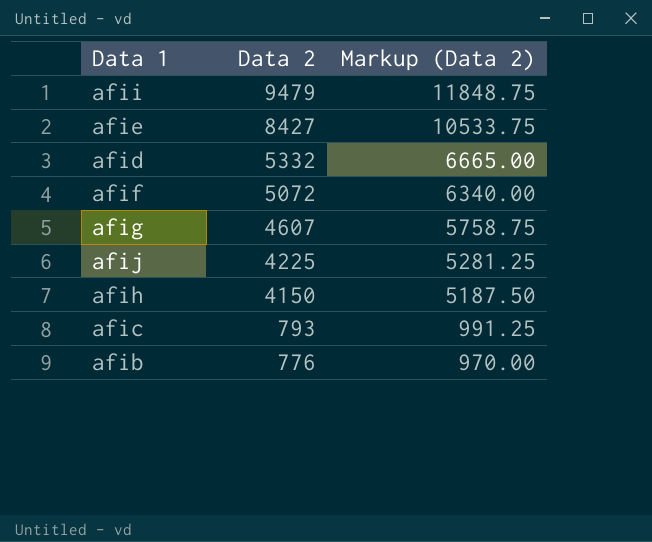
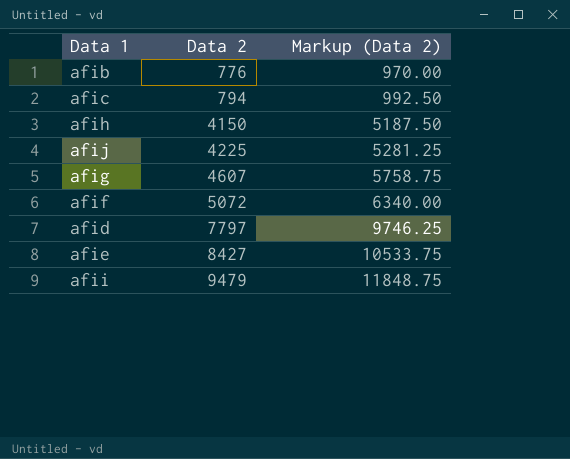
row order: Data 2 descending -> Data 2 ascending
afic | Data 2: 793 -> 794
afic | Markup (Data 2): 991.25 -> 992.50
afid | Data 2: 5332 -> 7797
afid | Markup (Data 2): 6665.00 -> 9746.25

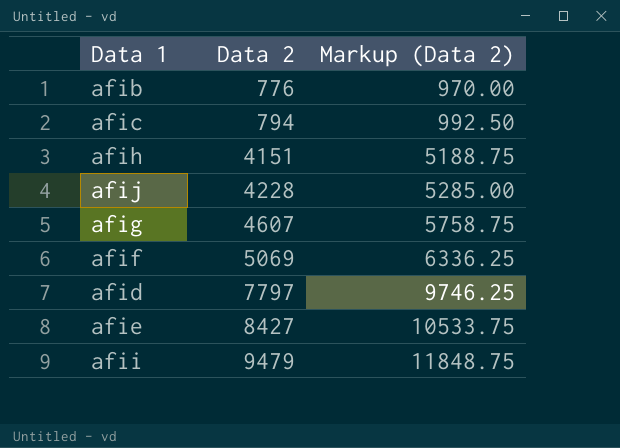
afih | Data 2: 4150 -> 4151
afih | Markup (Data 2): 5187.50 -> 5188.75
afij | Data 2: 4225 -> 4228
afij | Markup (Data 2): 5281.25 -> 5285.00
afif | Data 2: 5072 -> 5069
afif | Markup (Data 2): 6340.00 -> 6336.25

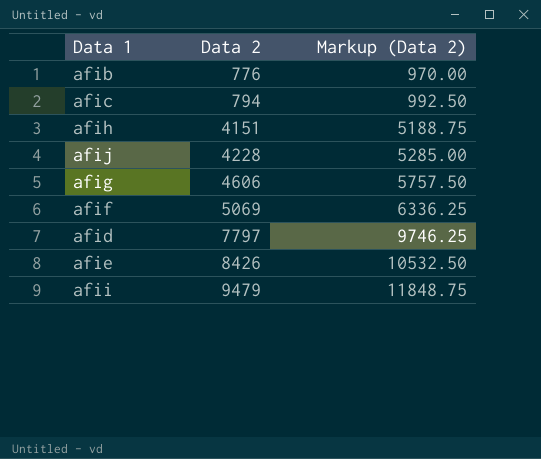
afig | Data 2: 4607 -> 4606
afig | Markup (Data 2): 5758.75 -> 5757.50
afie | Data 2: 8427 -> 8426
afie | Markup (Data 2): 10533.75 -> 10532.50

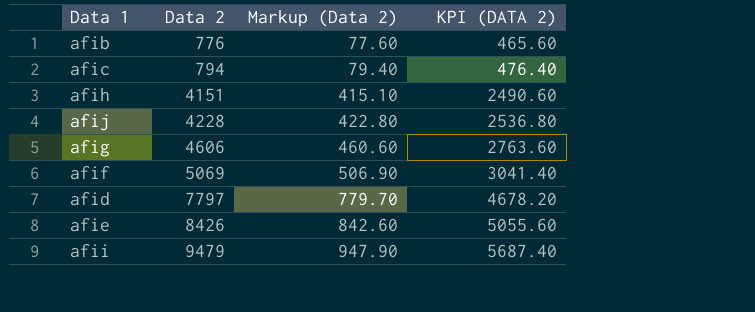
column Markup (Data 2) | formula: [Data 2] * 1.25 -> [Data 2] * 0.1
column KPI (DATA 2) | formula: none -> [Data 2] * 0.6

